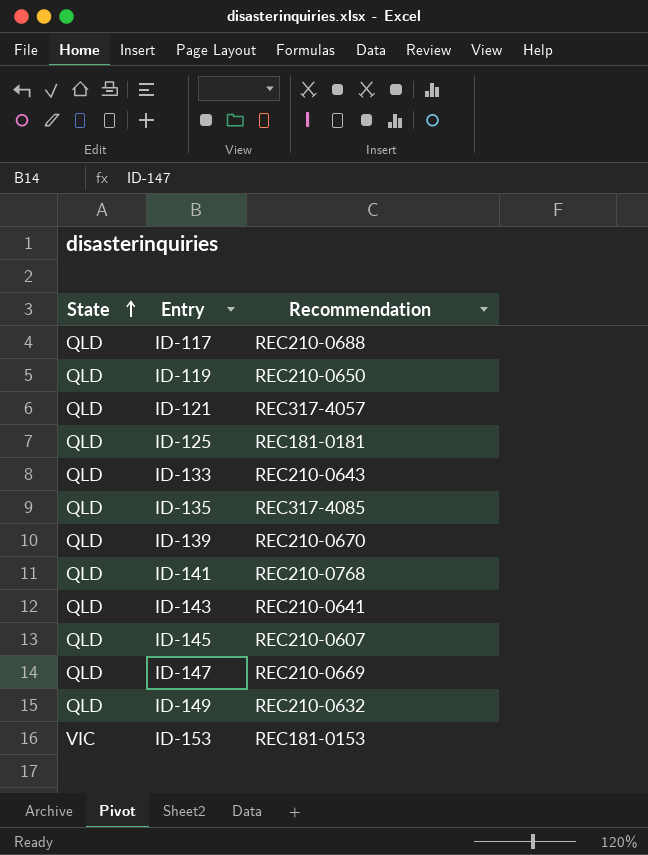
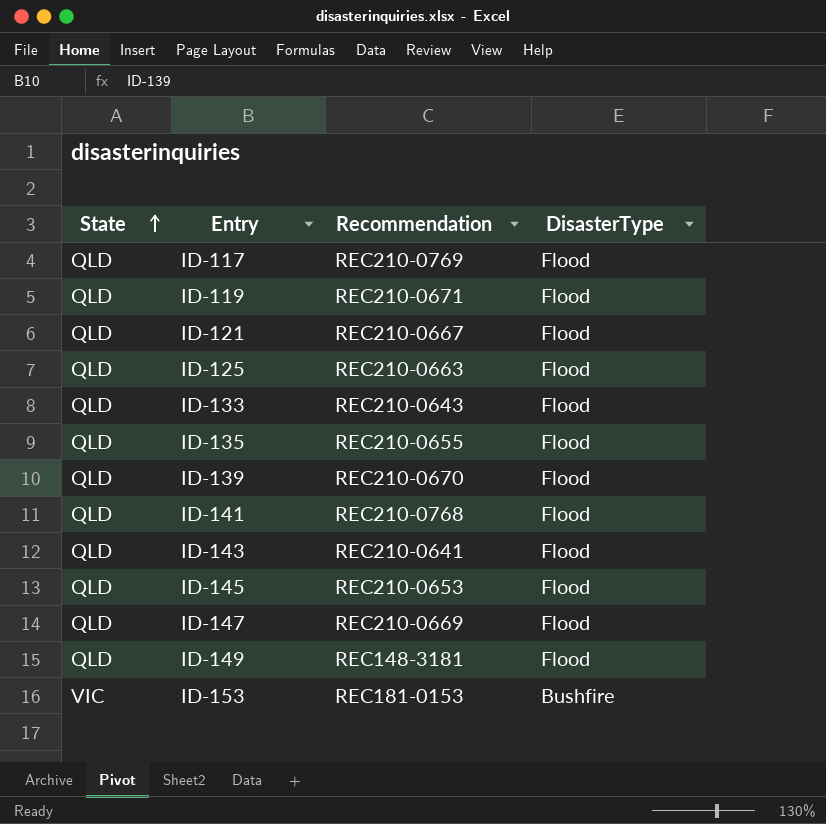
column DisasterType | position: none -> 4
ID-117 | Recommendation: REC210-0688 -> REC210-0769
ID-119 | Recommendation: REC210-0650 -> REC210-0671
ID-121 | Recommendation: REC317-4057 -> REC210-0667
ID-125 | Recommendation: REC181-0181 -> REC210-0663
ID-135 | Recommendation: REC317-4085 -> REC210-0655
ID-145 | Recommendation: REC210-0607 -> REC210-0653
ID-149 | Recommendation: REC210-0632 -> REC148-3181

